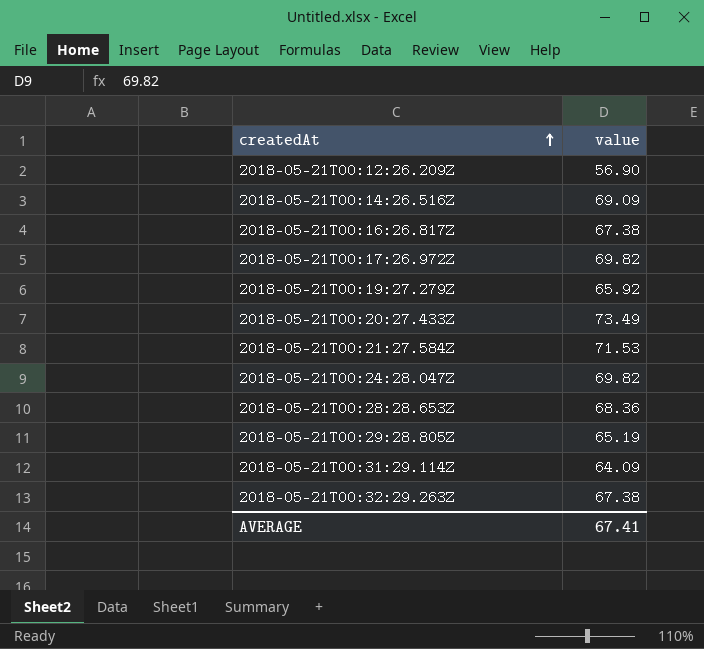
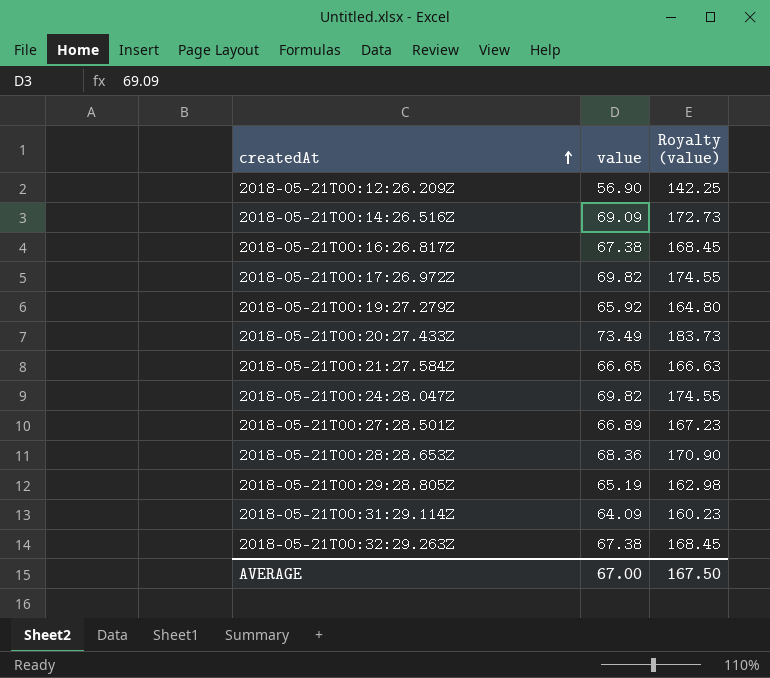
column Royalty (value) | formula: none -> [value] * 2.5
2018-05-21T00:21:27.584Z | value: 71.53 -> 66.65
row 2018-05-21T00:27:28.501Z: none -> 66.89 | 167.23
AVERAGE | value: 67.41 -> 67.00

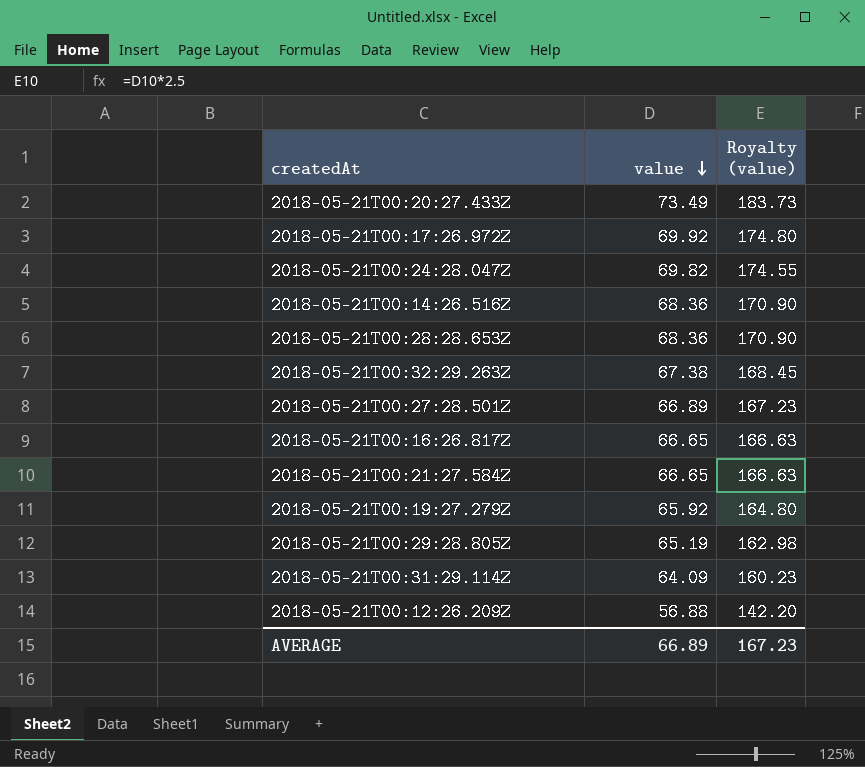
row order: createdAt ascending -> value descending
2018-05-21T00:17:26.972Z | value: 69.82 -> 69.92
2018-05-21T00:17:26.972Z | Royalty (value): 174.55 -> 174.80
2018-05-21T00:14:26.516Z | value: 69.09 -> 68.36
2018-05-21T00:14:26.516Z | Royalty (value): 172.73 -> 170.90
2018-05-21T00:16:26.817Z | value: 67.38 -> 66.65
2018-05-21T00:16:26.817Z | Royalty (value): 168.45 -> 166.63
2018-05-21T00:12:26.209Z | value: 56.90 -> 56.88
2018-05-21T00:12:26.209Z | Royalty (value): 142.25 -> 142.20
AVERAGE | value: 67.00 -> 66.89
AVERAGE | Royalty (value): 167.50 -> 167.23

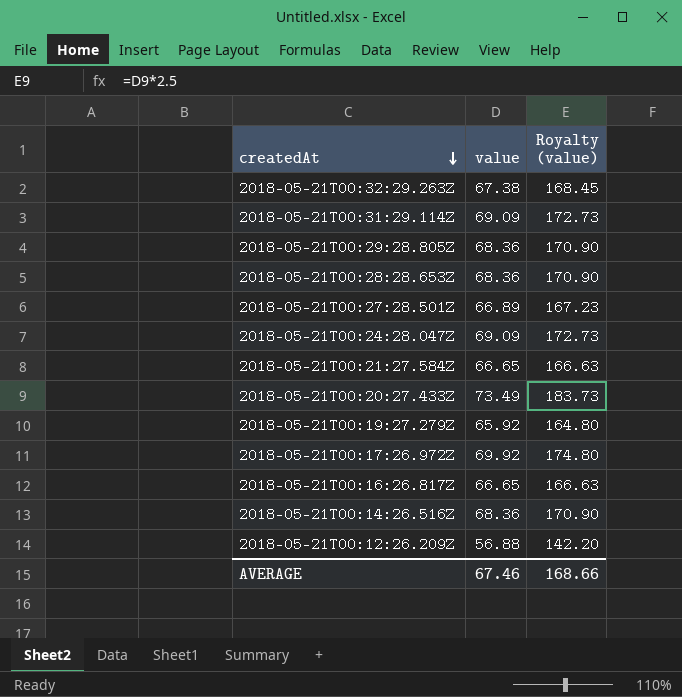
row order: value descending -> createdAt descending
2018-05-21T00:31:29.114Z | value: 64.09 -> 69.09
2018-05-21T00:31:29.114Z | Royalty (value): 160.23 -> 172.73
2018-05-21T00:29:28.805Z | value: 65.19 -> 68.36
2018-05-21T00:29:28.805Z | Royalty (value): 162.98 -> 170.90
2018-05-21T00:24:28.047Z | value: 69.82 -> 69.09
2018-05-21T00:24:28.047Z | Royalty (value): 174.55 -> 172.73
AVERAGE | value: 66.89 -> 67.46
AVERAGE | Royalty (value): 167.23 -> 168.66

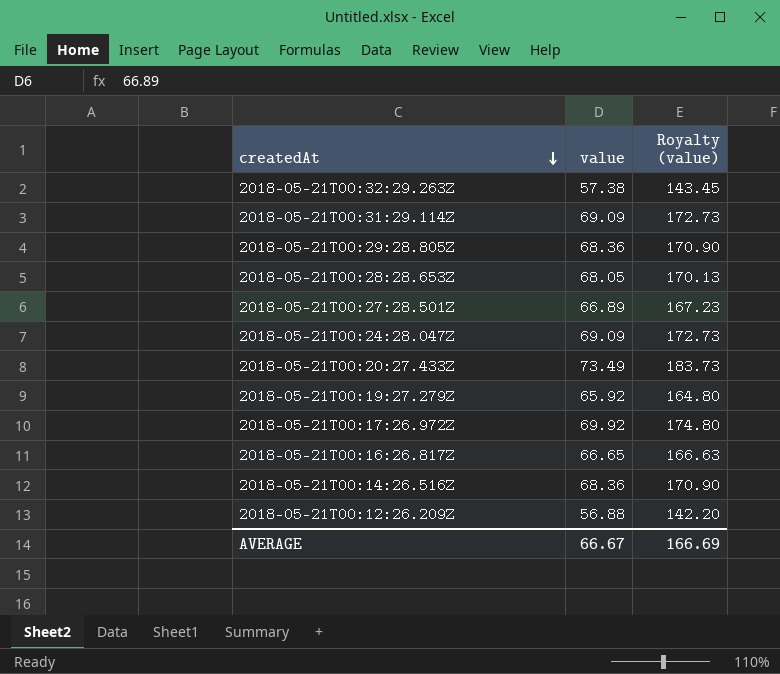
row 2018-05-21T00:21:27.584Z: 66.65 | 166.63 -> none
2018-05-21T00:32:29.263Z | value: 67.38 -> 57.38
2018-05-21T00:32:29.263Z | Royalty (value): 168.45 -> 143.45
2018-05-21T00:28:28.653Z | value: 68.36 -> 68.05
2018-05-21T00:28:28.653Z | Royalty (value): 170.90 -> 170.13
AVERAGE | value: 67.46 -> 66.67
AVERAGE | Royalty (value): 168.66 -> 166.69

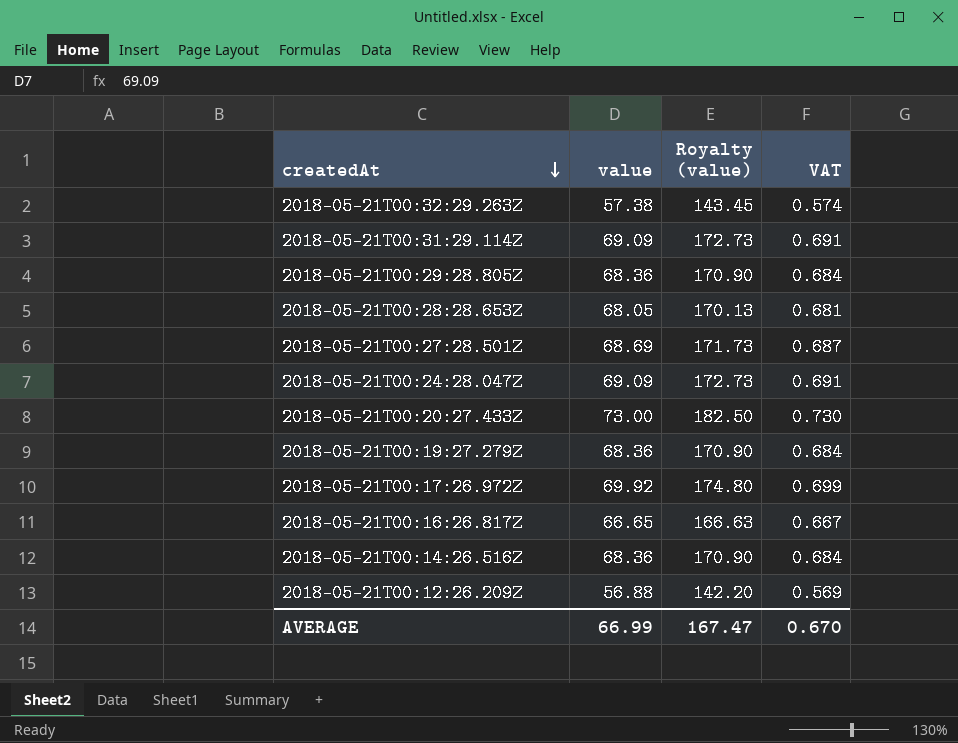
column VAT | formula: none -> [value] * 0.01
2018-05-21T00:27:28.501Z | value: 66.89 -> 68.69
2018-05-21T00:27:28.501Z | Royalty (value): 167.23 -> 171.73
2018-05-21T00:20:27.433Z | value: 73.49 -> 73.00
2018-05-21T00:20:27.433Z | Royalty (value): 183.73 -> 182.50
2018-05-21T00:19:27.279Z | value: 65.92 -> 68.36
2018-05-21T00:19:27.279Z | Royalty (value): 164.80 -> 170.90
AVERAGE | value: 66.67 -> 66.99
AVERAGE | Royalty (value): 166.69 -> 167.47

